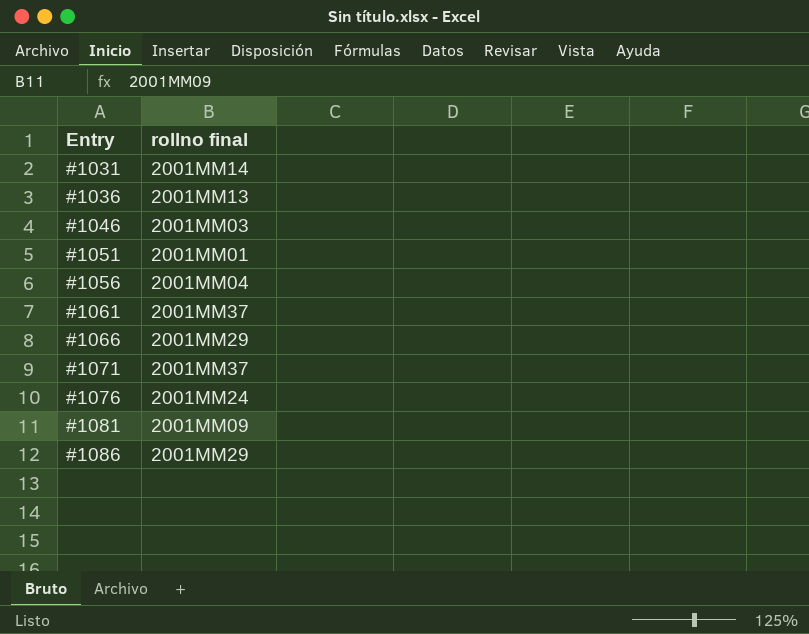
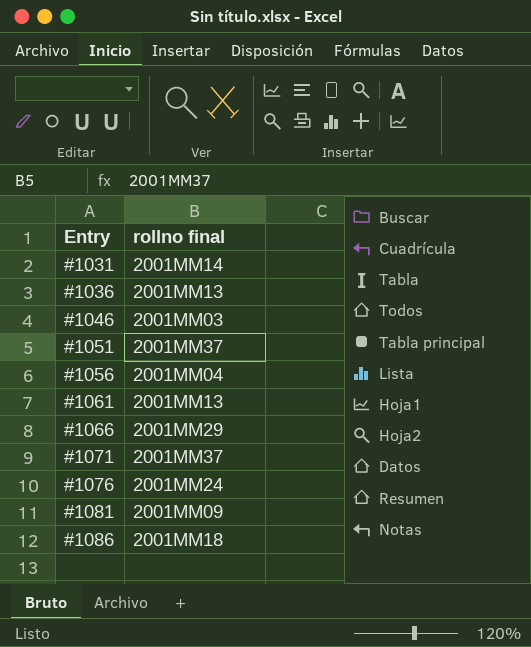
#1051 | rollno final: 2001MM01 -> 2001MM37
#1061 | rollno final: 2001MM37 -> 2001MM13
#1086 | rollno final: 2001MM29 -> 2001MM18

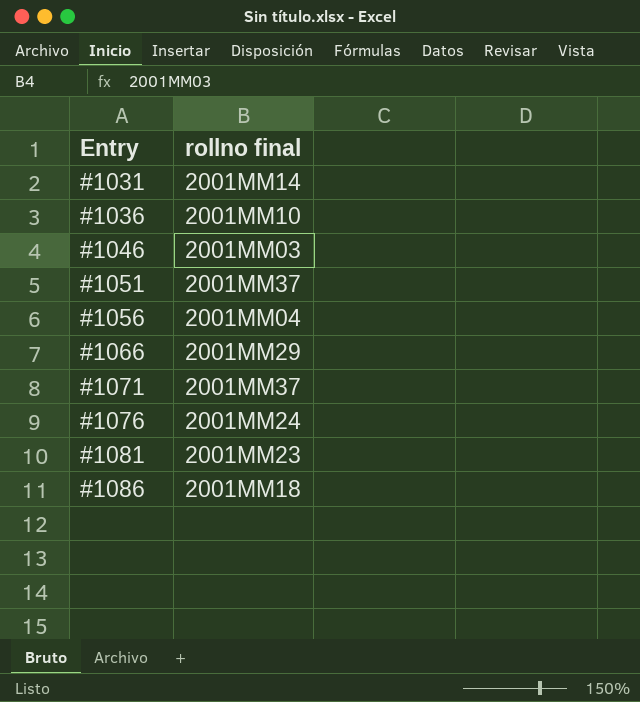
row #1061: 2001MM13 -> none
#1036 | rollno final: 2001MM13 -> 2001MM10
#1081 | rollno final: 2001MM09 -> 2001MM23

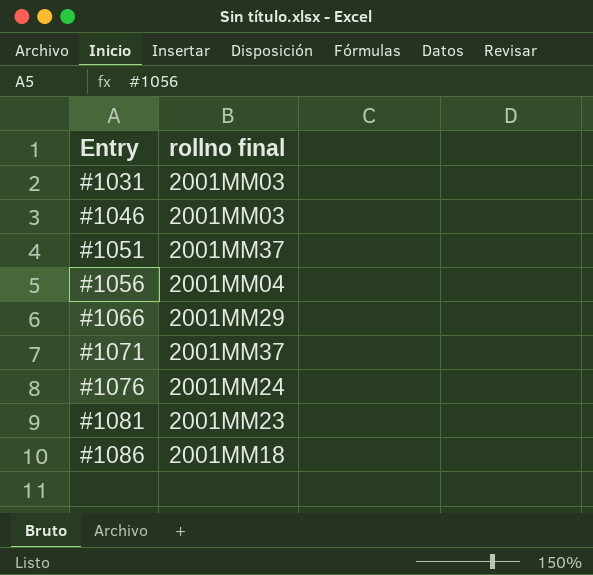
row #1036: 2001MM10 -> none
#1031 | rollno final: 2001MM14 -> 2001MM03

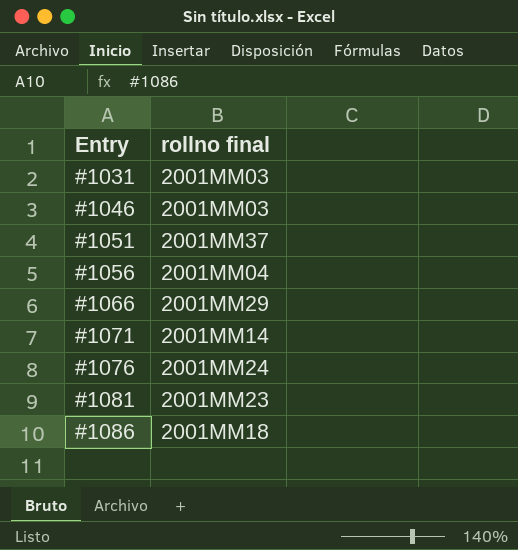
#1071 | rollno final: 2001MM37 -> 2001MM14

